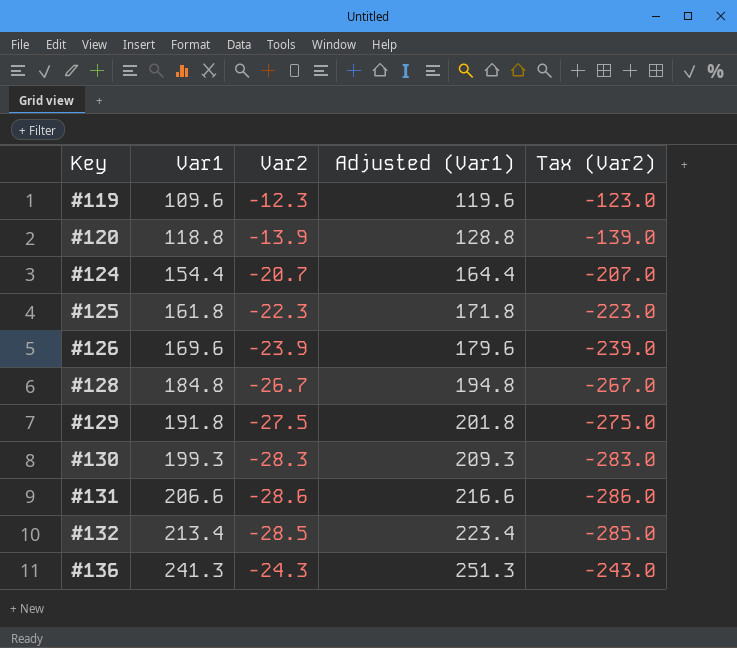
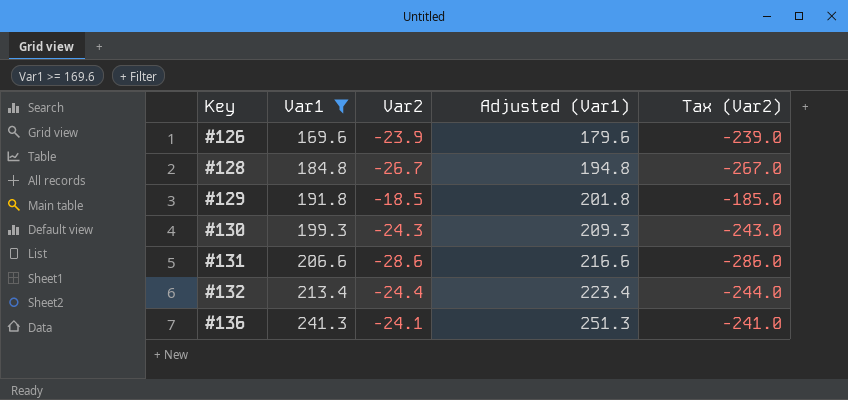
filter: none -> Var1 >= 169.6
#129 | Var2: -27.5 -> -18.5
#129 | Tax (Var2): -275.0 -> -185.0
#130 | Var2: -28.3 -> -24.3
#130 | Tax (Var2): -283.0 -> -243.0
#132 | Var2: -28.5 -> -24.4
#132 | Tax (Var2): -285.0 -> -244.0
#136 | Var2: -24.3 -> -24.1
#136 | Tax (Var2): -243.0 -> -241.0

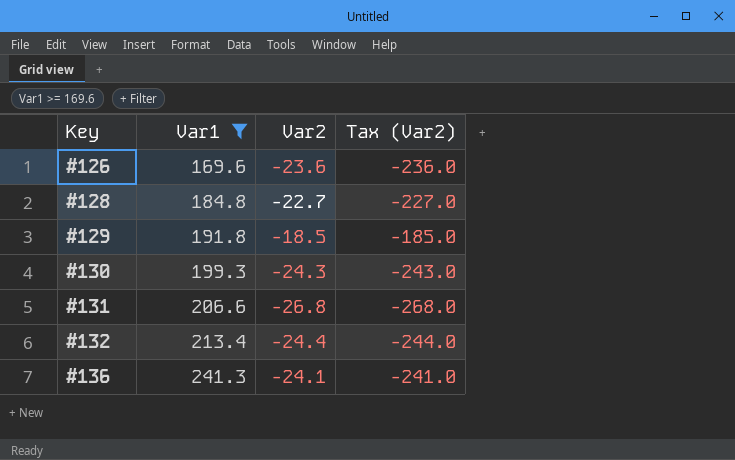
column Adjusted (Var1) | formula: [Var1] + 10 -> none
#126 | Var2: -23.9 -> -23.6
#126 | Tax (Var2): -239.0 -> -236.0
#128 | Var2: -26.7 -> -22.7
#128 | Tax (Var2): -267.0 -> -227.0
#131 | Var2: -28.6 -> -26.8
#131 | Tax (Var2): -286.0 -> -268.0

